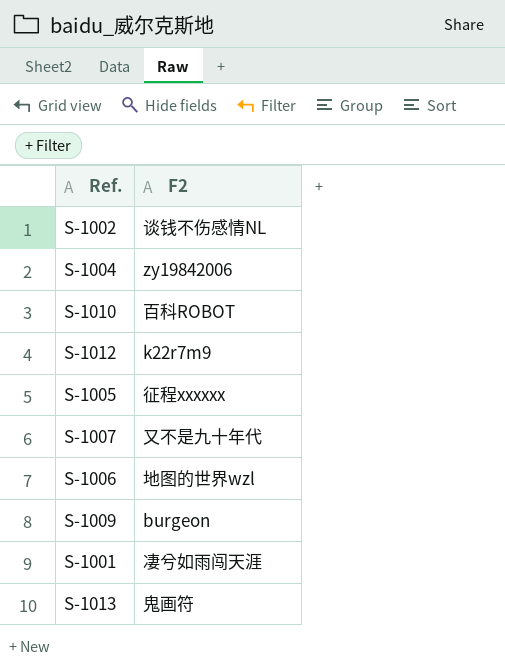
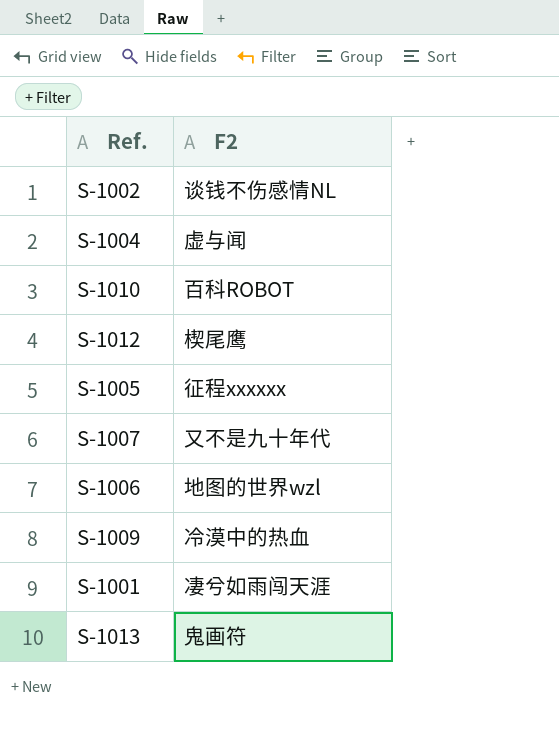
S-1004 | F2: zy19842006 -> 虚与闻
S-1012 | F2: k22r7m9 -> 楔尾鹰
S-1009 | F2: burgeon -> 冷漠中的热血

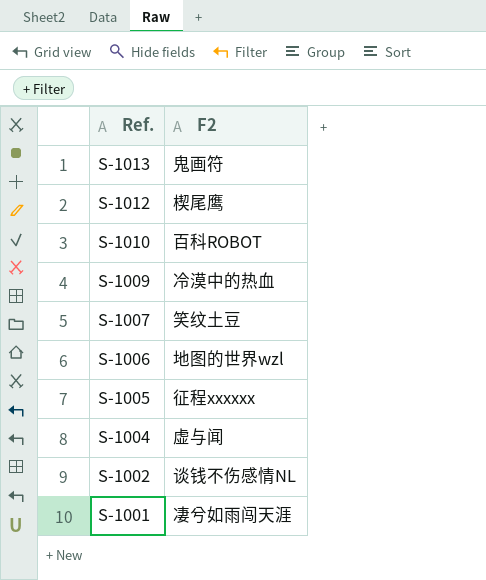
row order: none -> Ref. descending
S-1007 | F2: 又不是九十年代 -> 笑纹土豆

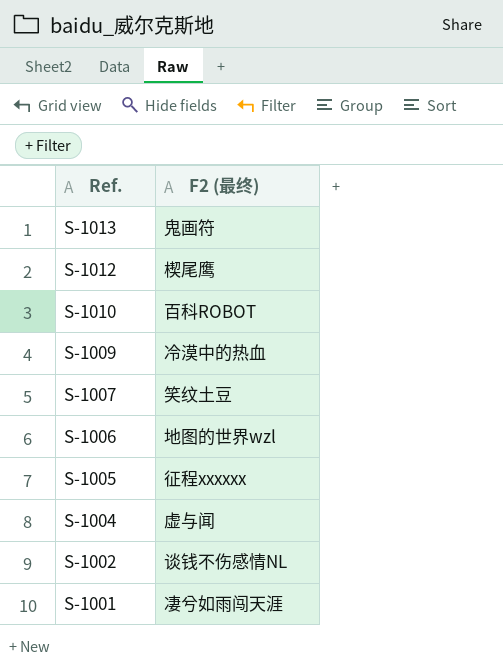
column name: F2 -> F2 (最终)

